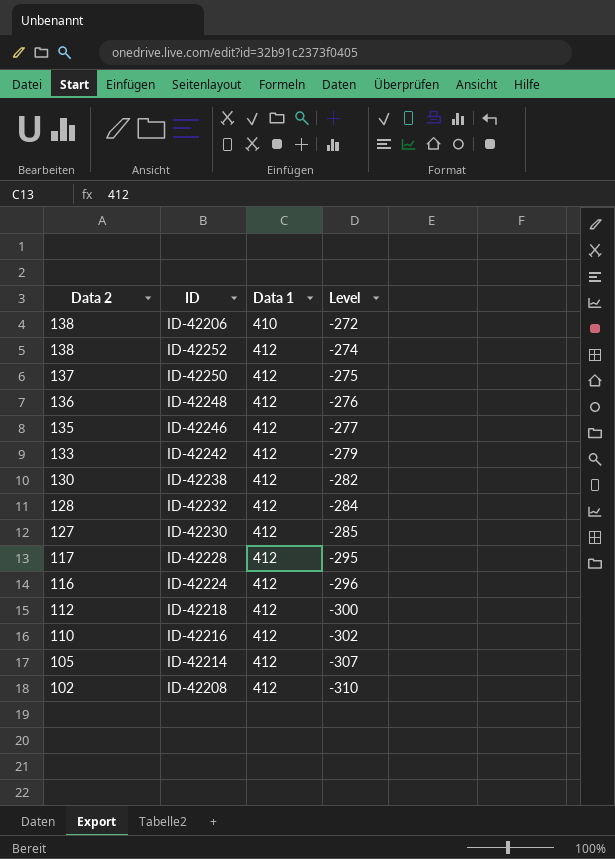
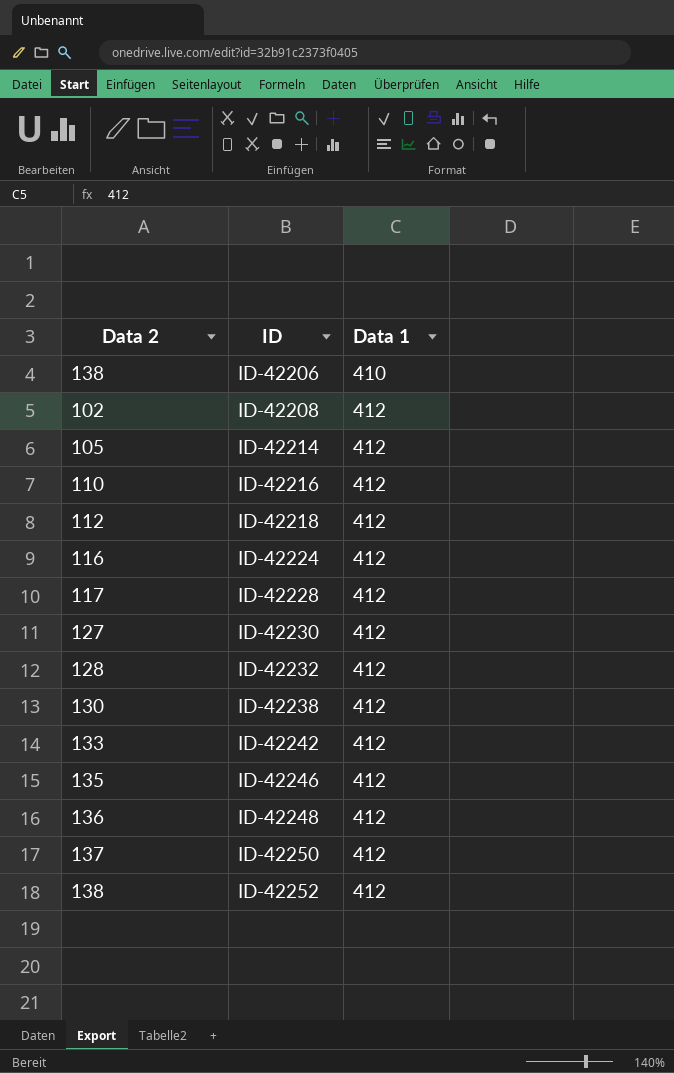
row order: Data 2 descending -> ID ascending
column Level | formula: [Data 2] - [Data 1] -> none

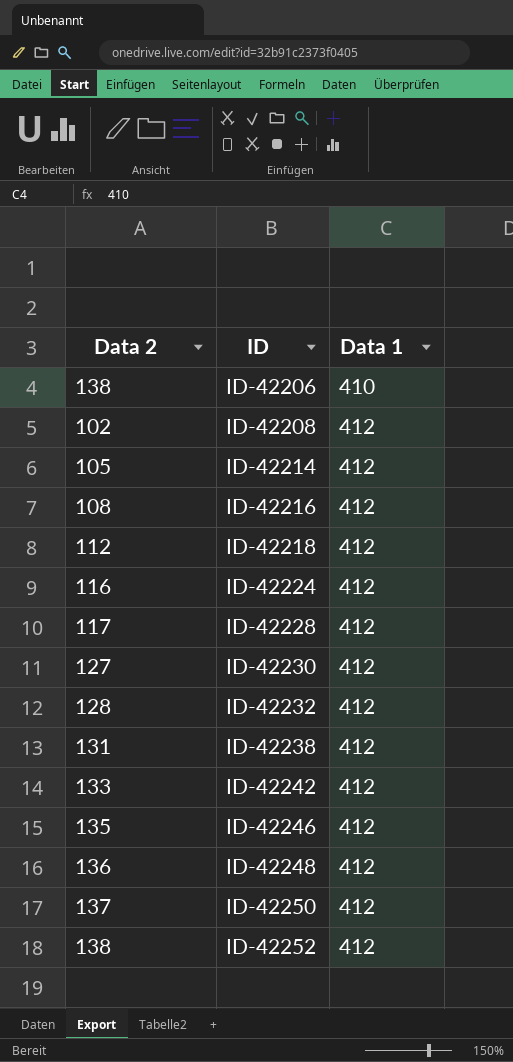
ID-42216 | Data 2: 110 -> 108
ID-42238 | Data 2: 130 -> 131

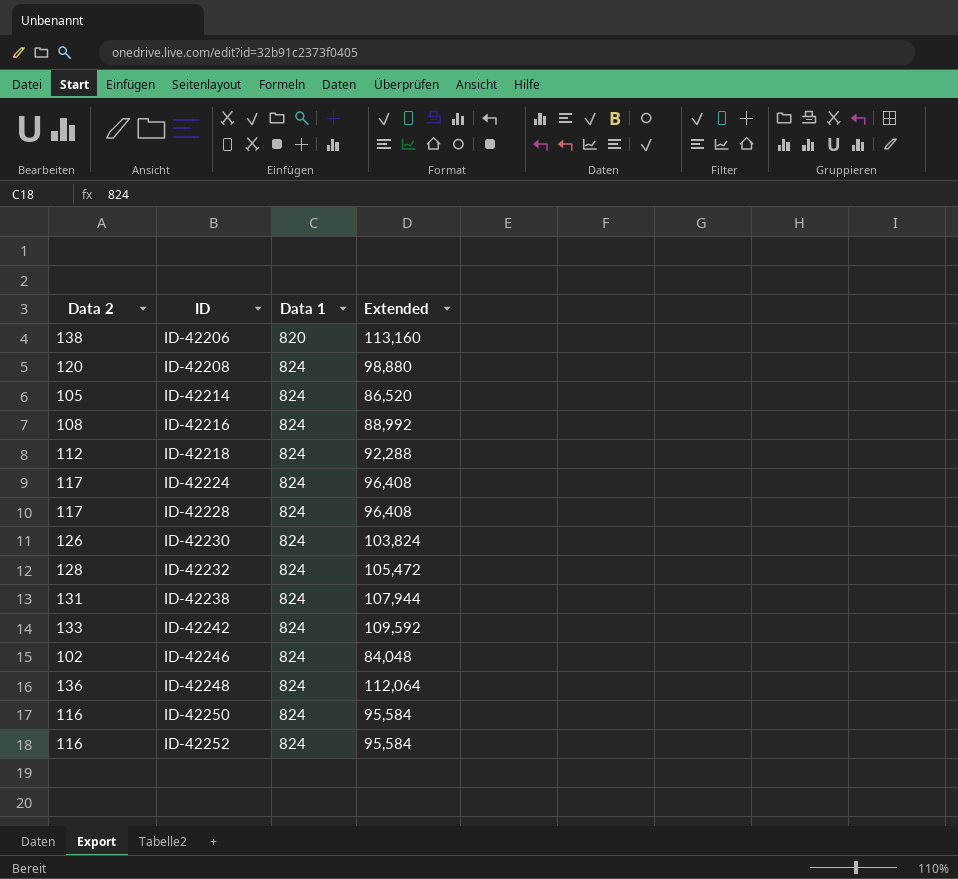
column Extended | formula: none -> [Data 2] * [Data 1]
ID-42206 | Data 1: 410 -> 820
ID-42208 | Data 2: 102 -> 120
ID-42208 | Data 1: 412 -> 824
ID-42214 | Data 1: 412 -> 824
ID-42216 | Data 1: 412 -> 824
ID-42218 | Data 1: 412 -> 824
ID-42224 | Data 2: 116 -> 117
ID-42224 | Data 1: 412 -> 824
ID-42228 | Data 1: 412 -> 824
ID-42230 | Data 2: 127 -> 126
ID-42230 | Data 1: 412 -> 824
ID-42232 | Data 1: 412 -> 824
ID-42238 | Data 1: 412 -> 824
ID-42242 | Data 1: 412 -> 824
ID-42246 | Data 2: 135 -> 102
ID-42246 | Data 1: 412 -> 824
ID-42248 | Data 1: 412 -> 824
ID-42250 | Data 2: 137 -> 116
ID-42250 | Data 1: 412 -> 824
ID-42252 | Data 2: 138 -> 116
ID-42252 | Data 1: 412 -> 824

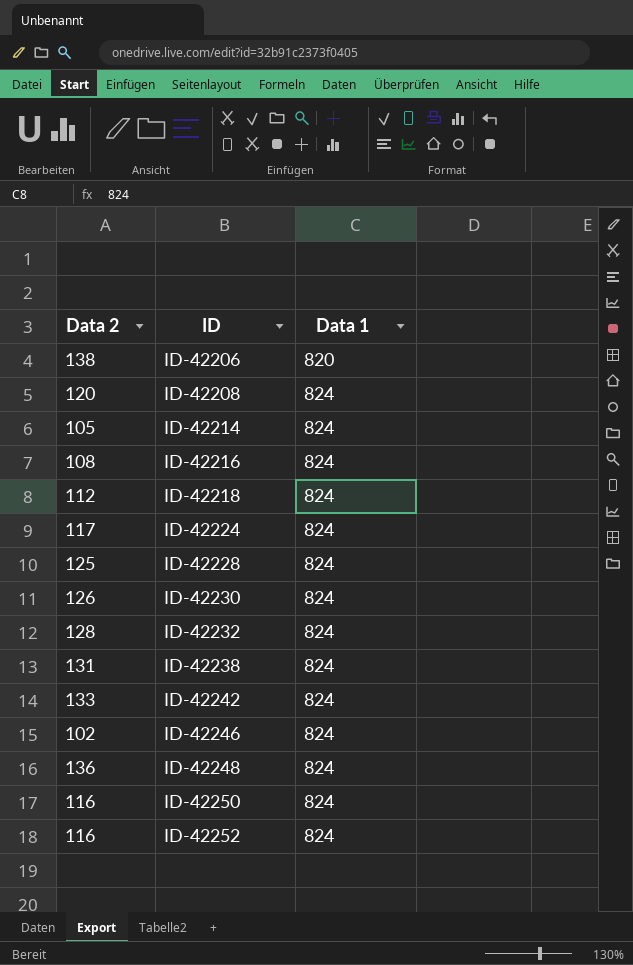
column Extended | formula: [Data 2] * [Data 1] -> none
ID-42228 | Data 2: 117 -> 125

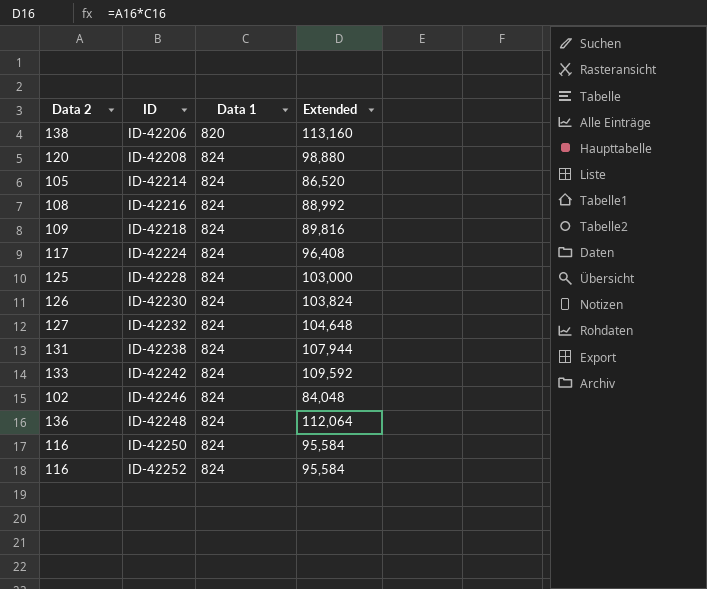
column Extended | formula: none -> [Data 2] * [Data 1]
ID-42218 | Data 2: 112 -> 109
ID-42232 | Data 2: 128 -> 127

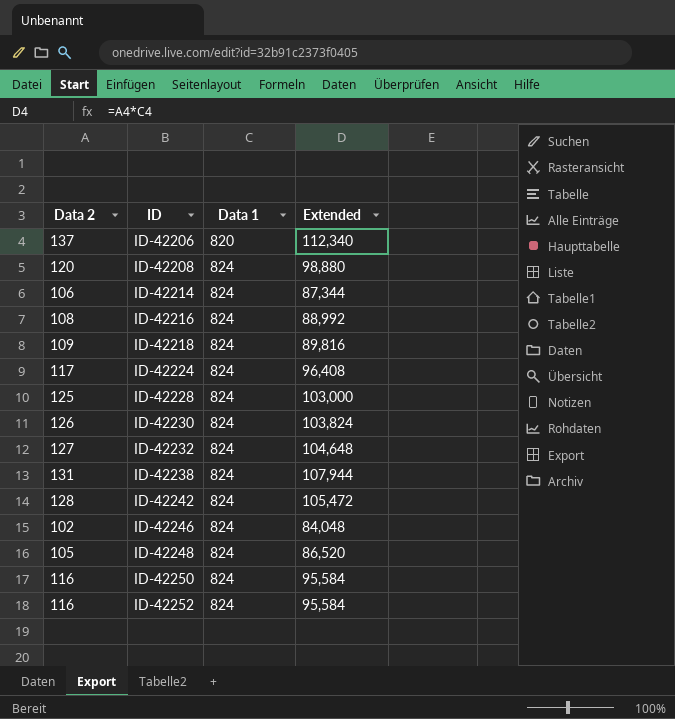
ID-42206 | Data 2: 138 -> 137
ID-42206 | Extended: 113,160 -> 112,340
ID-42214 | Data 2: 105 -> 106
ID-42214 | Extended: 86,520 -> 87,344
ID-42242 | Data 2: 133 -> 128
ID-42242 | Extended: 109,592 -> 105,472
ID-42248 | Data 2: 136 -> 105
ID-42248 | Extended: 112,064 -> 86,520

